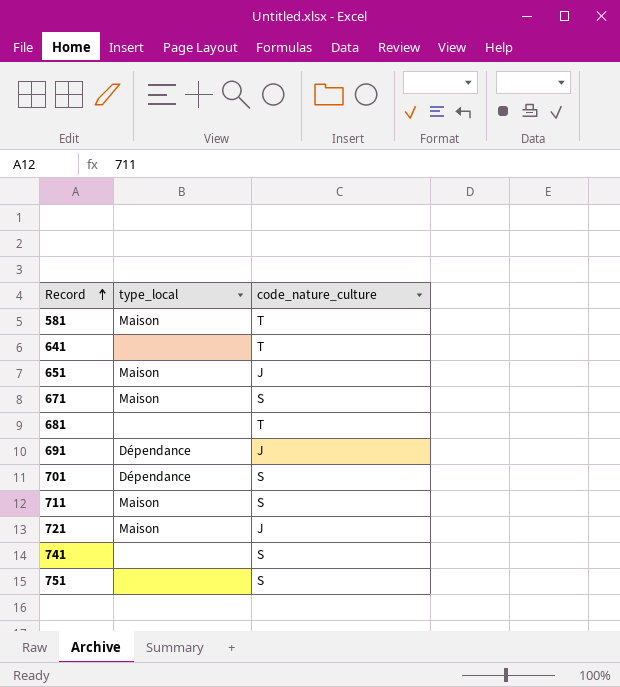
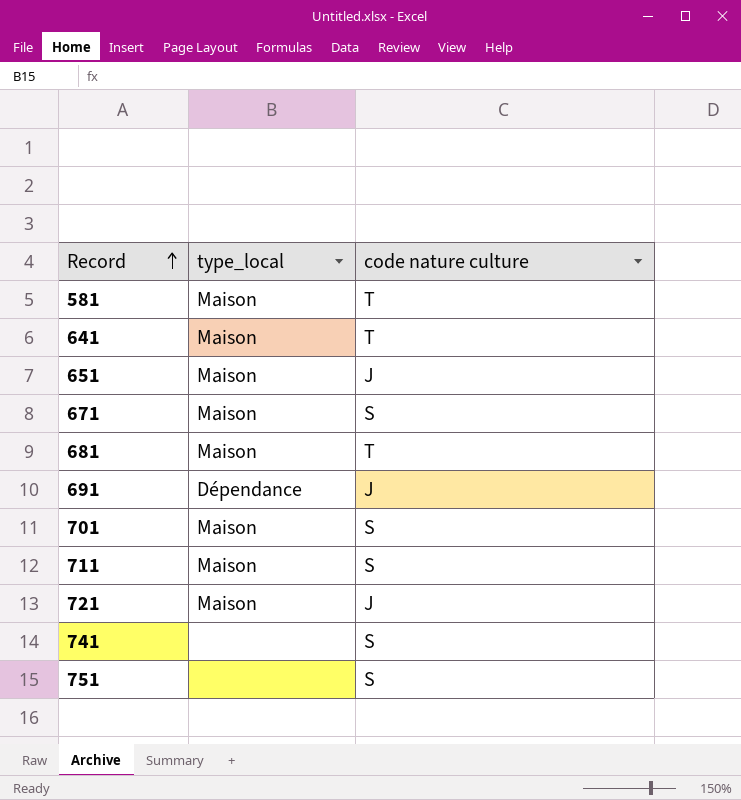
column name: code_nature_culture -> code nature culture
641 | type_local: none -> Maison
681 | type_local: none -> Maison
701 | type_local: Dépendance -> Maison

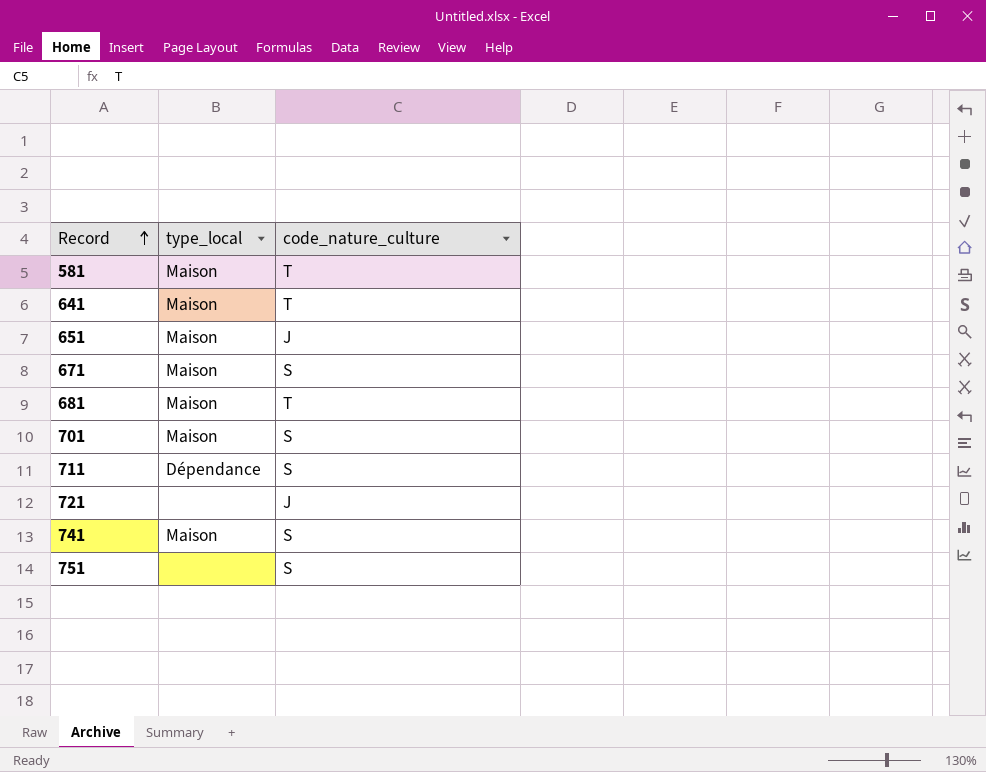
column name: code nature culture -> code_nature_culture
row 691: Dépendance | J -> none
711 | type_local: Maison -> Dépendance
721 | type_local: Maison -> none
741 | type_local: none -> Maison

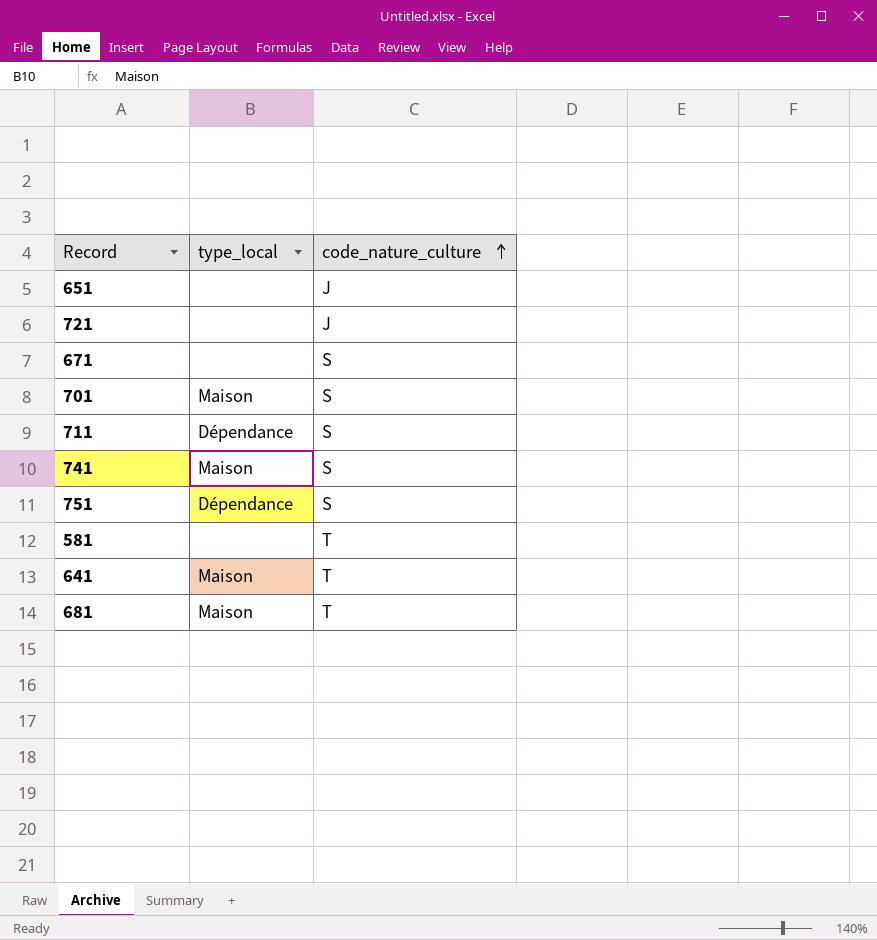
row order: Record ascending -> code_nature_culture ascending
651 | type_local: Maison -> none
671 | type_local: Maison -> none
751 | type_local: none -> Dépendance
581 | type_local: Maison -> none

